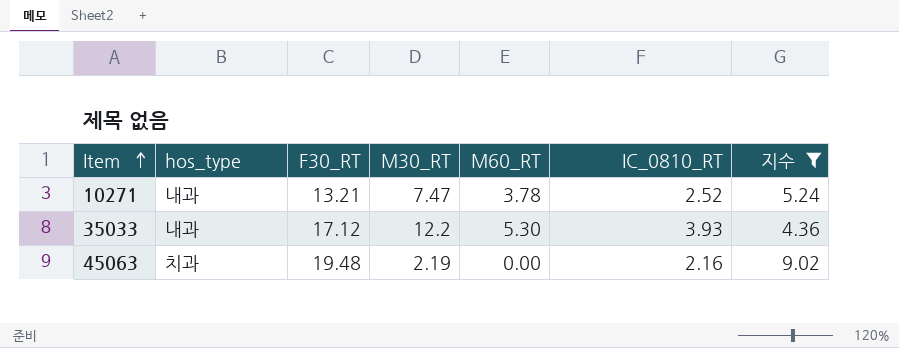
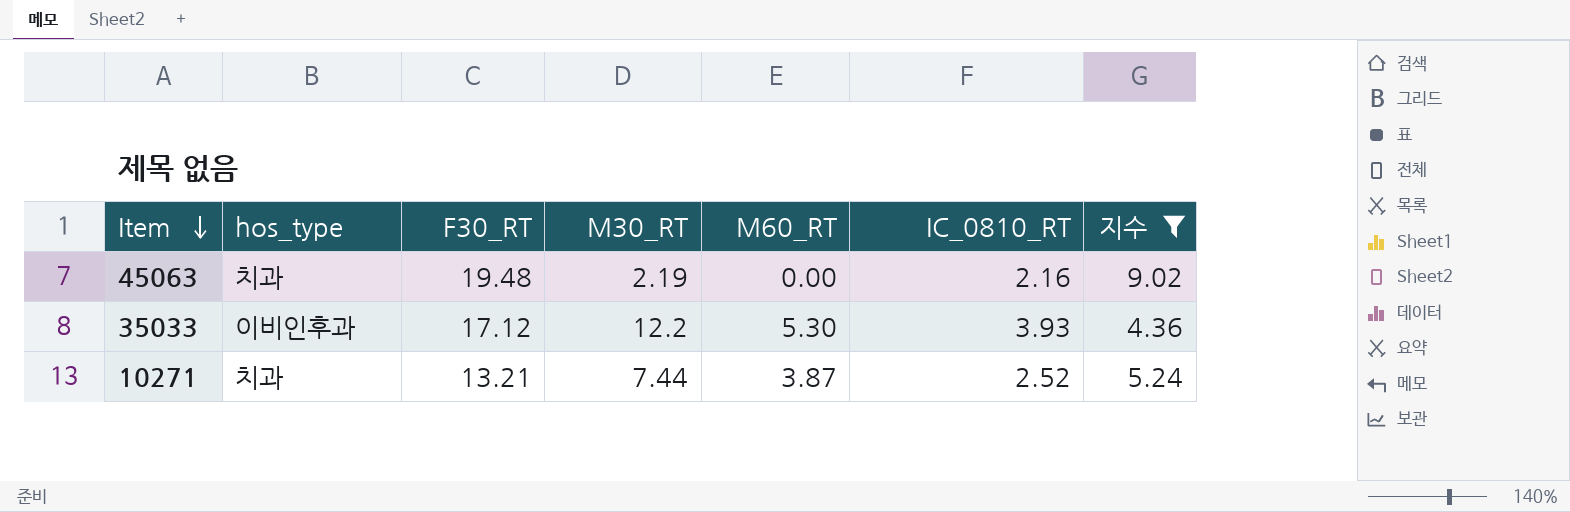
row order: Item ascending -> Item descending
35033 | hos_type: 내과 -> 이비인후과
10271 | hos_type: 내과 -> 치과
10271 | M30_RT: 7.47 -> 7.44
10271 | M60_RT: 3.78 -> 3.87

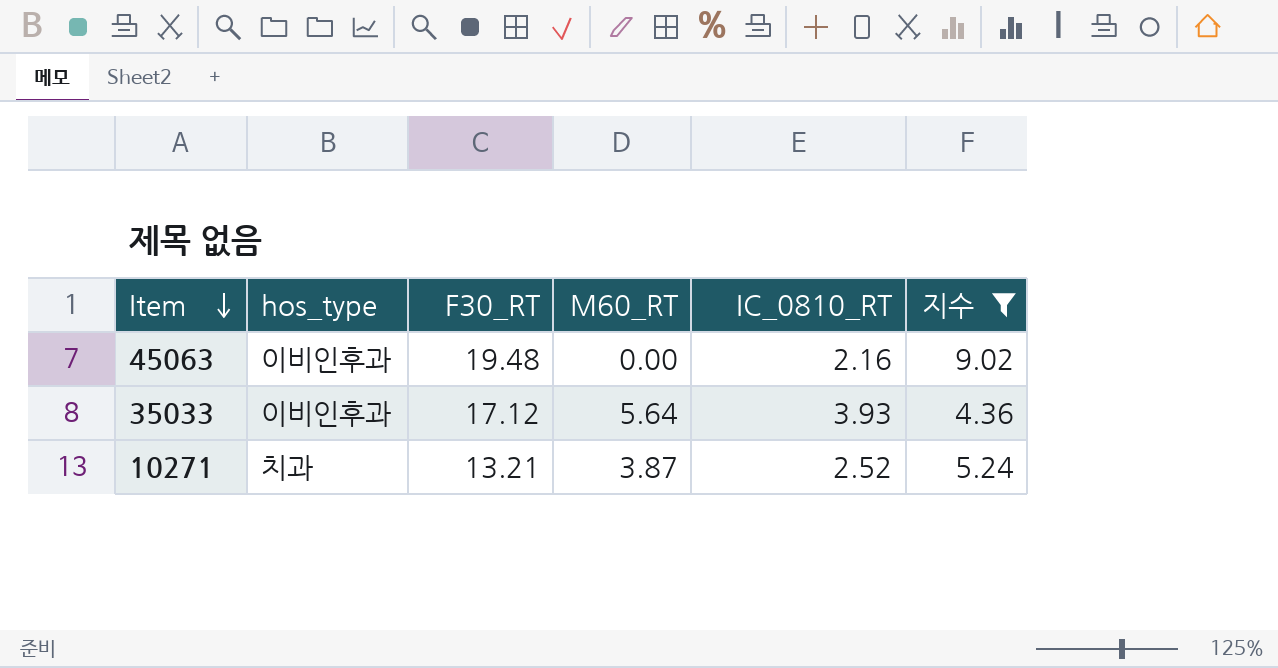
column M30_RT | position: 4 -> none
45063 | hos_type: 치과 -> 이비인후과
35033 | M60_RT: 5.30 -> 5.64

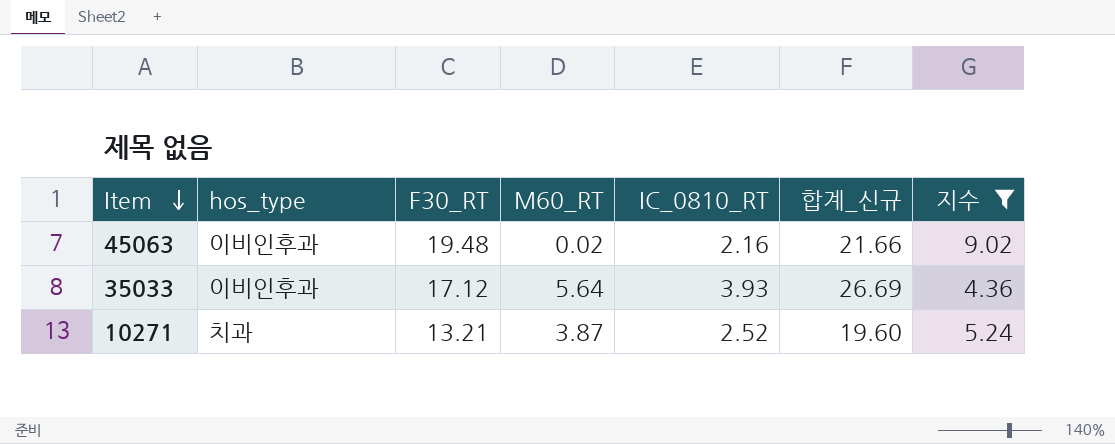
column 합계_신규 | formula: none -> [F30_RT] + [M60_RT] + [IC_0810_RT]
45063 | M60_RT: 0.00 -> 0.02

